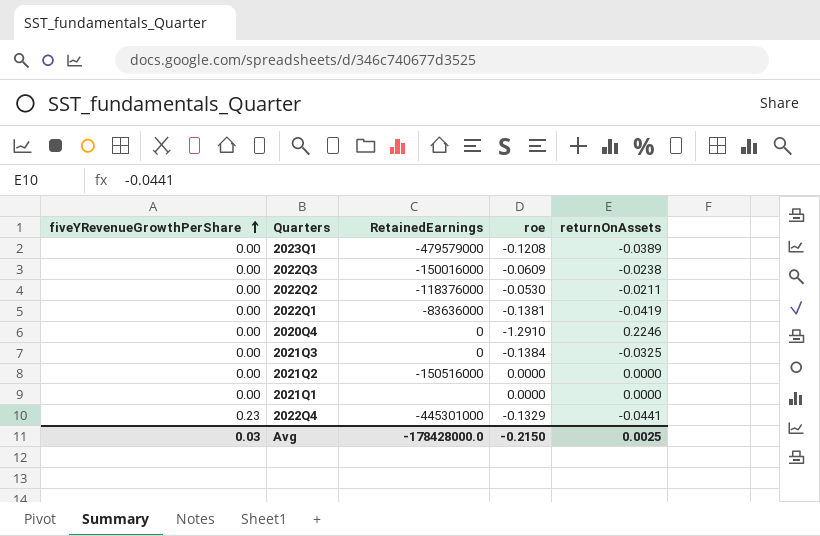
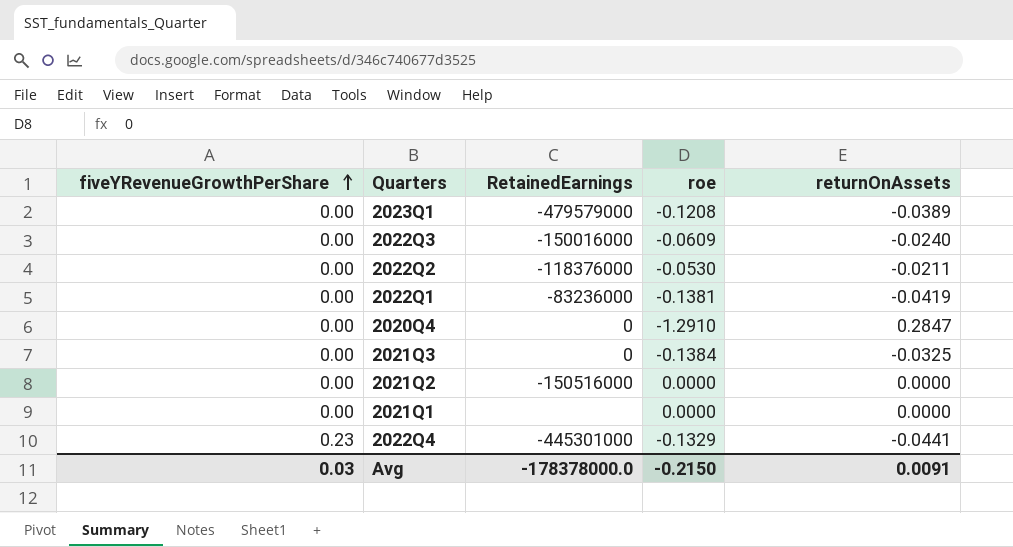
2022Q3 | returnOnAssets: -0.0238 -> -0.0240
2022Q1 | RetainedEarnings: -83636000 -> -83236000
2020Q4 | returnOnAssets: 0.2246 -> 0.2847
Avg | RetainedEarnings: -178428000.0 -> -178378000.0
Avg | returnOnAssets: 0.0025 -> 0.0091

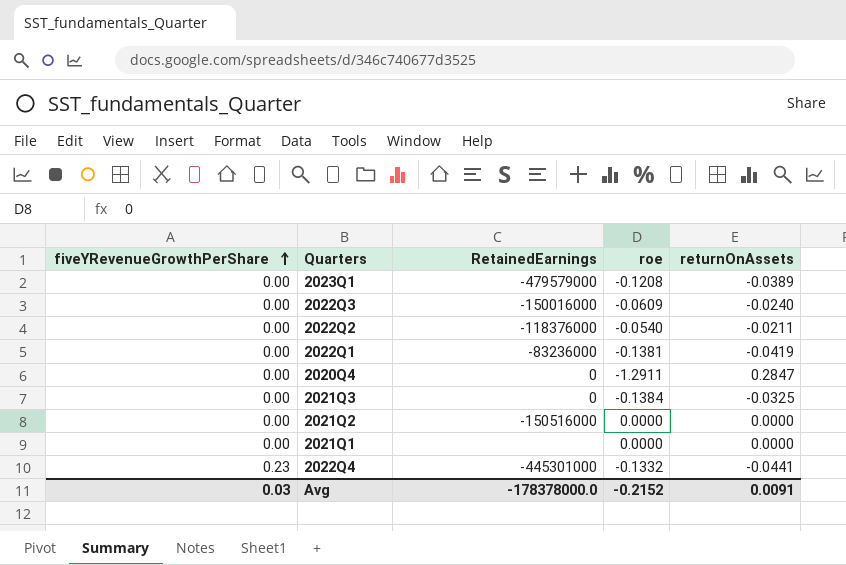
2022Q2 | roe: -0.0530 -> -0.0540
2020Q4 | roe: -1.2910 -> -1.2911
2022Q4 | roe: -0.1329 -> -0.1332
Avg | roe: -0.2150 -> -0.2152

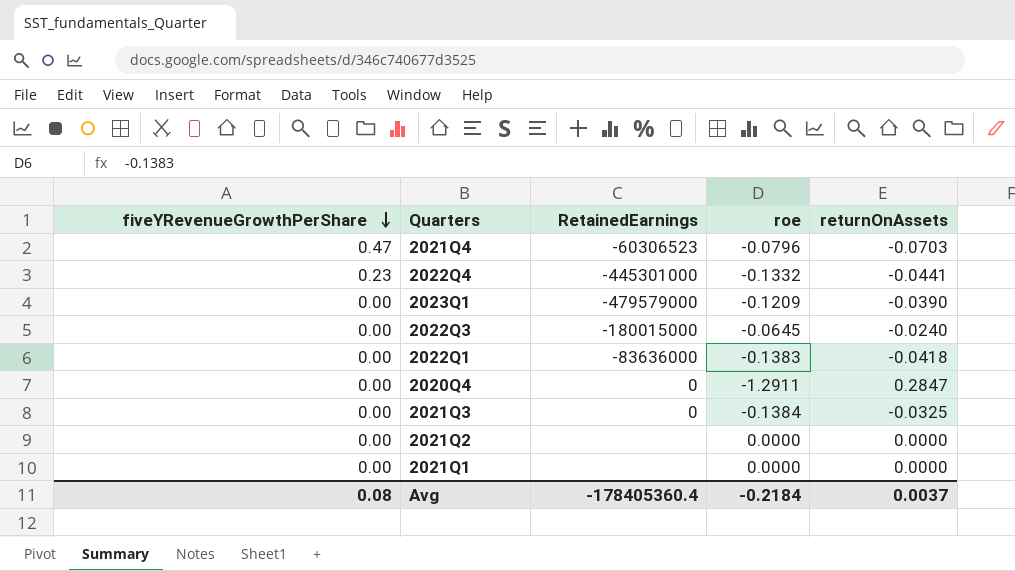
row order: fiveYRevenueGrowthPerShare ascending -> fiveYRevenueGrowthPerShare descending
row 2022Q2: 0.00 | -118376000 | -0.0540 | -0.0211 -> none
row 2021Q4: none -> 0.47 | -60306523 | -0.0796 | -0.0703
2023Q1 | roe: -0.1208 -> -0.1209
2023Q1 | returnOnAssets: -0.0389 -> -0.0390
2022Q3 | RetainedEarnings: -150016000 -> -180015000
2022Q3 | roe: -0.0609 -> -0.0645
2022Q1 | RetainedEarnings: -83236000 -> -83636000
2022Q1 | roe: -0.1381 -> -0.1383
2022Q1 | returnOnAssets: -0.0419 -> -0.0418
2021Q2 | RetainedEarnings: -150516000 -> none
Avg | fiveYRevenueGrowthPerShare: 0.03 -> 0.08
Avg | RetainedEarnings: -178378000.0 -> -178405360.4
Avg | roe: -0.2152 -> -0.2184
Avg | returnOnAssets: 0.0091 -> 0.0037

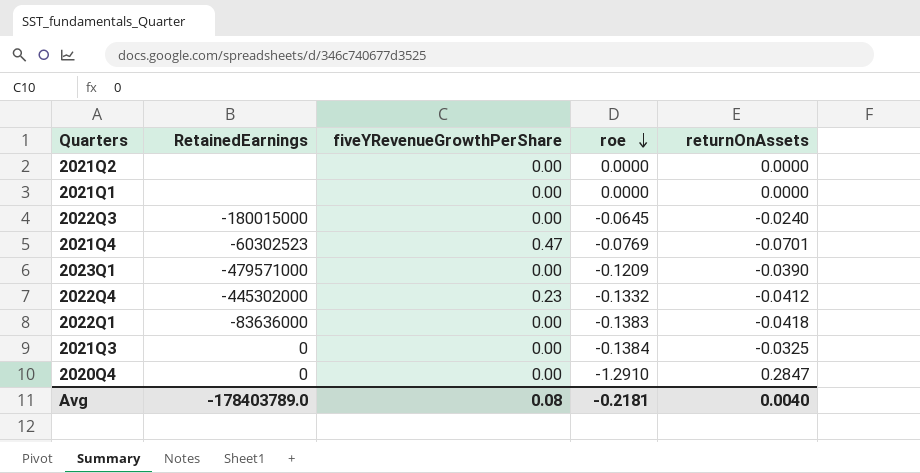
row order: fiveYRevenueGrowthPerShare descending -> roe descending
column fiveYRevenueGrowthPerShare | position: 1 -> 3
2021Q4 | RetainedEarnings: -60306523 -> -60302523
2021Q4 | roe: -0.0796 -> -0.0769
2021Q4 | returnOnAssets: -0.0703 -> -0.0701
2023Q1 | RetainedEarnings: -479579000 -> -479571000
2022Q4 | RetainedEarnings: -445301000 -> -445302000
2022Q4 | returnOnAssets: -0.0441 -> -0.0412
2020Q4 | roe: -1.2911 -> -1.2910
Avg | RetainedEarnings: -178405360.4 -> -178403789.0
Avg | roe: -0.2184 -> -0.2181
Avg | returnOnAssets: 0.0037 -> 0.0040

